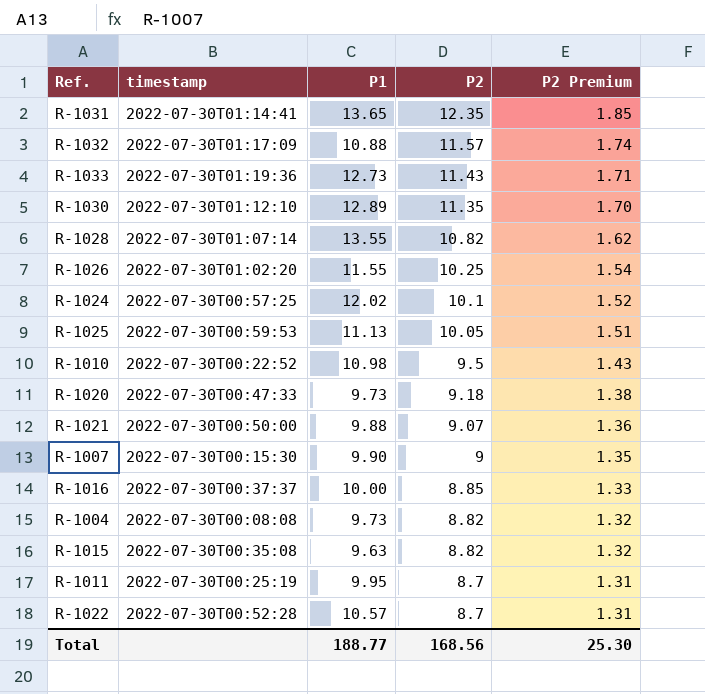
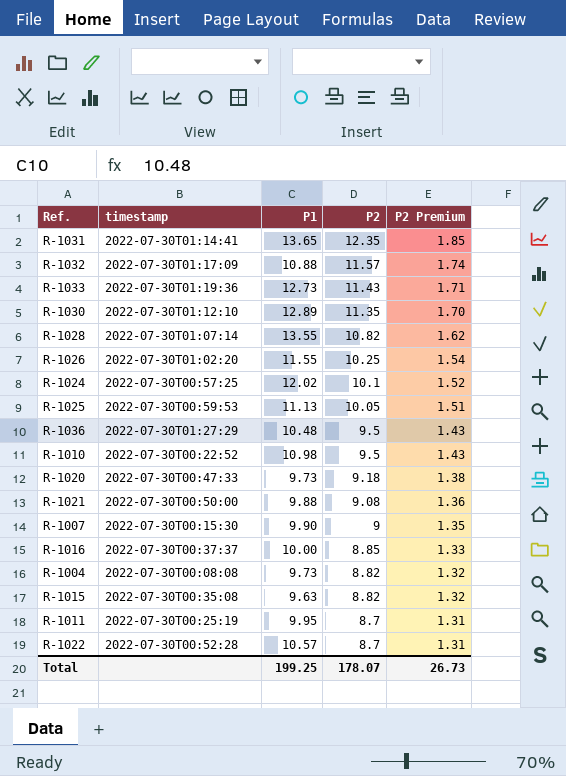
row R-1036: none -> 2022-07-30T01:27:29 | 10.48 | 9.5 | 1.43
R-1021 | P2: 9.07 -> 9.08
Total | P1: 188.77 -> 199.25
Total | P2: 168.56 -> 178.07
Total | P2 Premium: 25.30 -> 26.73

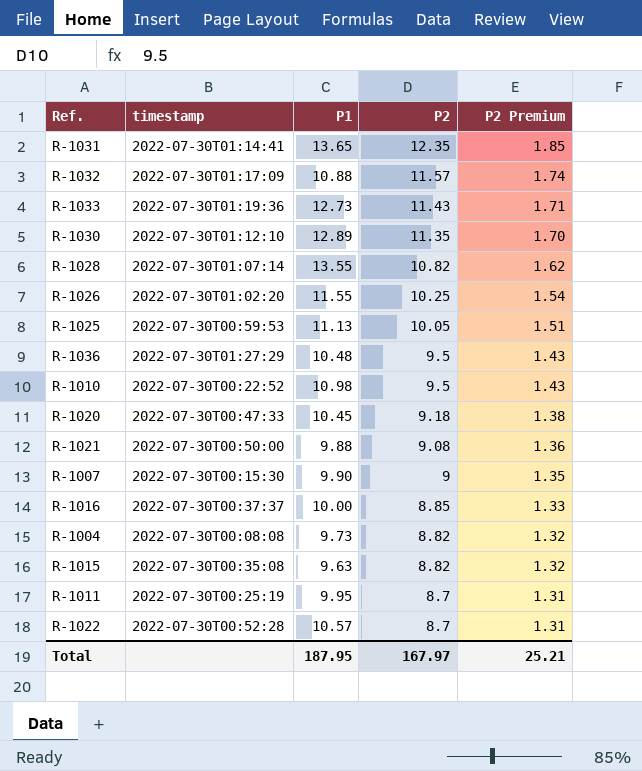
row R-1024: 2022-07-30T00:57:25 | 12.02 | 10.1 | 1.52 -> none
R-1020 | P1: 9.73 -> 10.45
Total | P1: 199.25 -> 187.95
Total | P2: 178.07 -> 167.97
Total | P2 Premium: 26.73 -> 25.21

